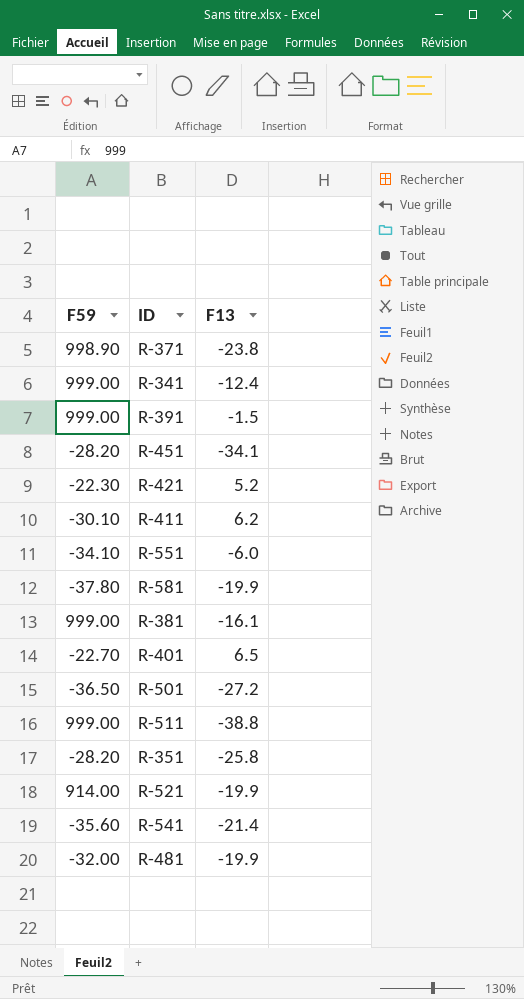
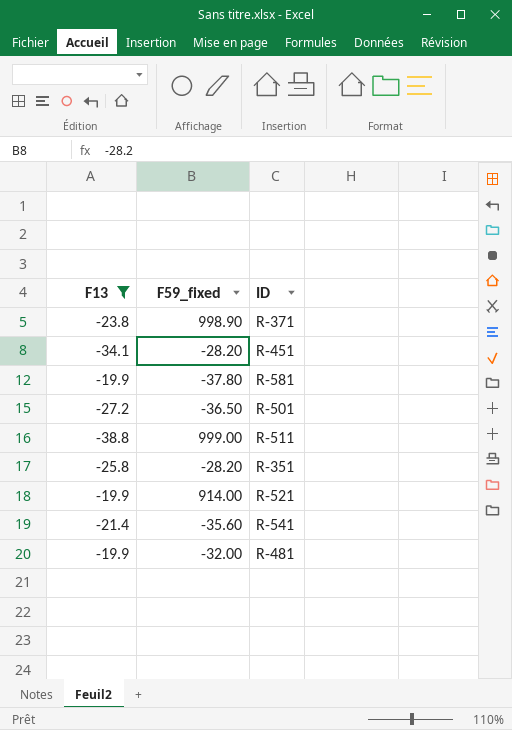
filter: none -> F13 <= -19.9
column F13 | position: 3 -> 1
column name: F59 -> F59_fixed

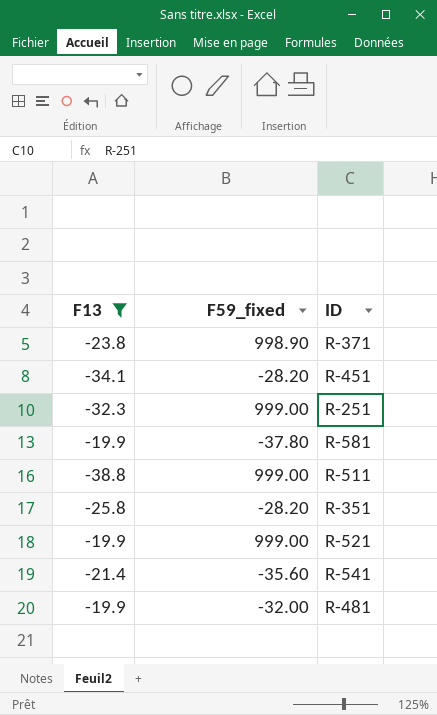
row R-501: -27.2 | -36.50 -> none
row R-251: none -> -32.3 | 999.00
R-521 | F59_fixed: 914.00 -> 999.00

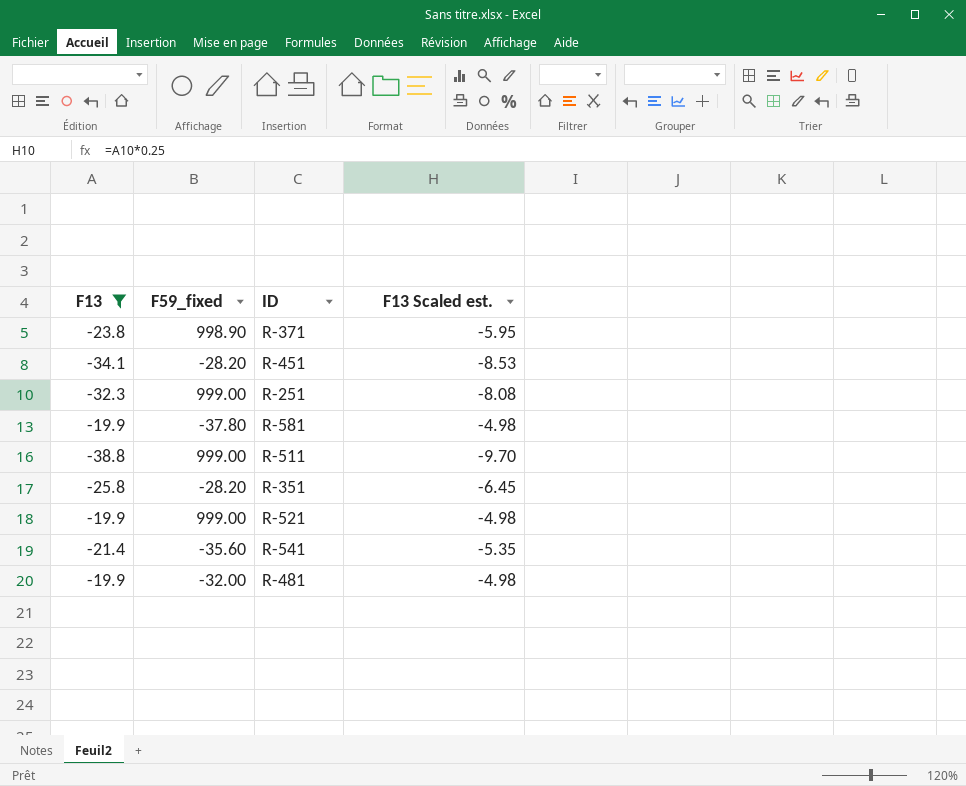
column F13 Scaled est. | formula: none -> [F13] * 0.25

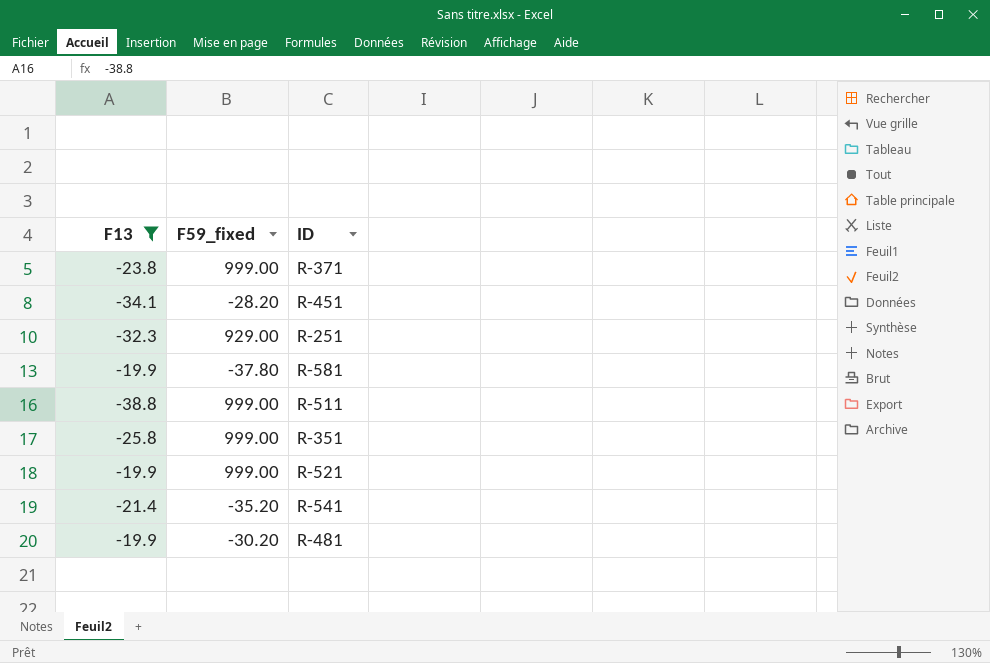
column F13 Scaled est. | formula: [F13] * 0.25 -> none
R-371 | F59_fixed: 998.90 -> 999.00
R-251 | F59_fixed: 999.00 -> 929.00
R-351 | F59_fixed: -28.20 -> 999.00
R-541 | F59_fixed: -35.60 -> -35.20
R-481 | F59_fixed: -32.00 -> -30.20

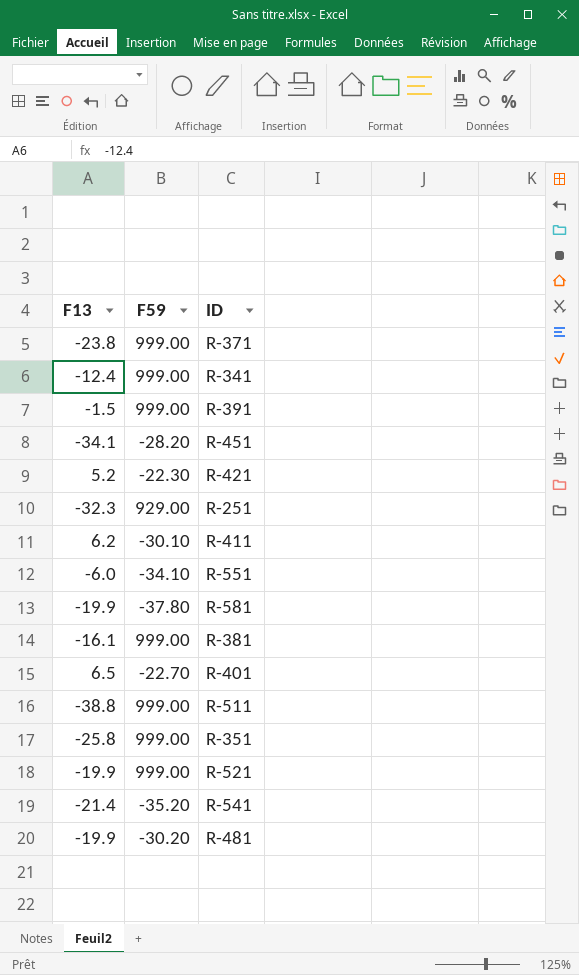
filter: F13 <= -19.9 -> none
column name: F59_fixed -> F59

